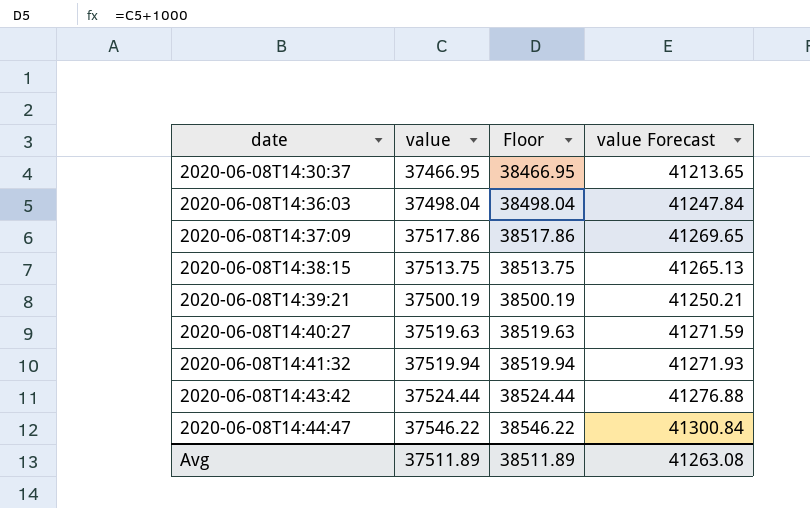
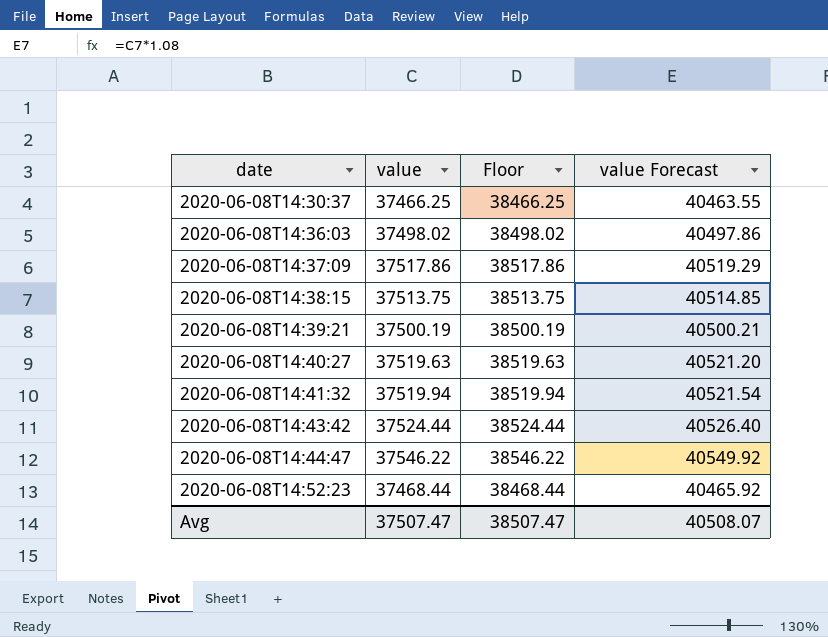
column value Forecast | formula: [value] * 1.1 -> [value] * 1.08
2020-06-08T14:30:37 | value: 37466.95 -> 37466.25
2020-06-08T14:30:37 | Floor: 38466.95 -> 38466.25
2020-06-08T14:36:03 | value: 37498.04 -> 37498.02
2020-06-08T14:36:03 | Floor: 38498.04 -> 38498.02
row 2020-06-08T14:52:23: none -> 37468.44 | 38468.44 | 40465.92
Avg | value: 37511.89 -> 37507.47
Avg | Floor: 38511.89 -> 38507.47
Avg | value Forecast: 41263.08 -> 40508.07

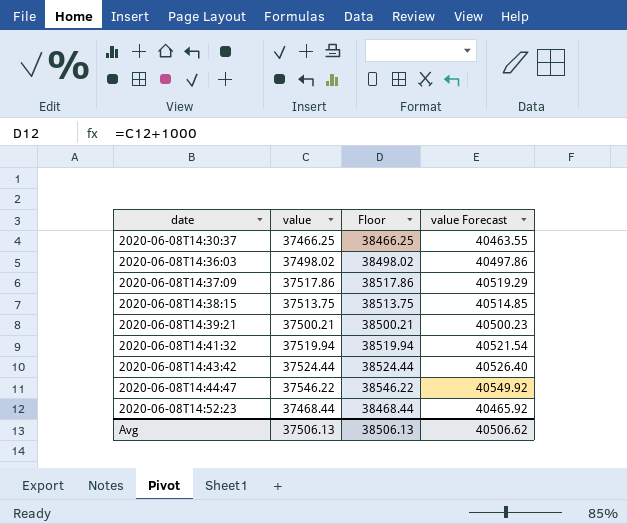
row 2020-06-08T14:40:27: 37519.63 | 38519.63 | 40521.20 -> none
2020-06-08T14:39:21 | value: 37500.19 -> 37500.21
2020-06-08T14:39:21 | Floor: 38500.19 -> 38500.21
2020-06-08T14:39:21 | value Forecast: 40500.21 -> 40500.23
Avg | value: 37507.47 -> 37506.13
Avg | Floor: 38507.47 -> 38506.13
Avg | value Forecast: 40508.07 -> 40506.62

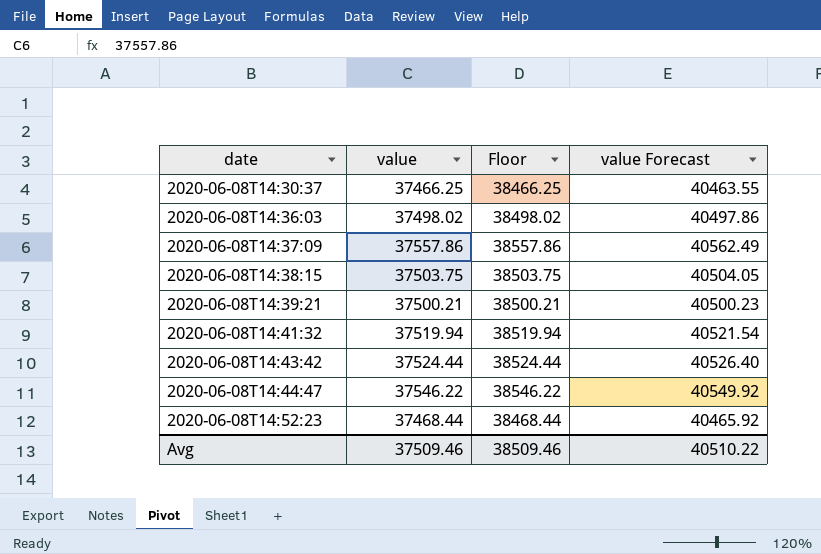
2020-06-08T14:37:09 | value: 37517.86 -> 37557.86
2020-06-08T14:37:09 | Floor: 38517.86 -> 38557.86
2020-06-08T14:37:09 | value Forecast: 40519.29 -> 40562.49
2020-06-08T14:38:15 | value: 37513.75 -> 37503.75
2020-06-08T14:38:15 | Floor: 38513.75 -> 38503.75
2020-06-08T14:38:15 | value Forecast: 40514.85 -> 40504.05
Avg | value: 37506.13 -> 37509.46
Avg | Floor: 38506.13 -> 38509.46
Avg | value Forecast: 40506.62 -> 40510.22

